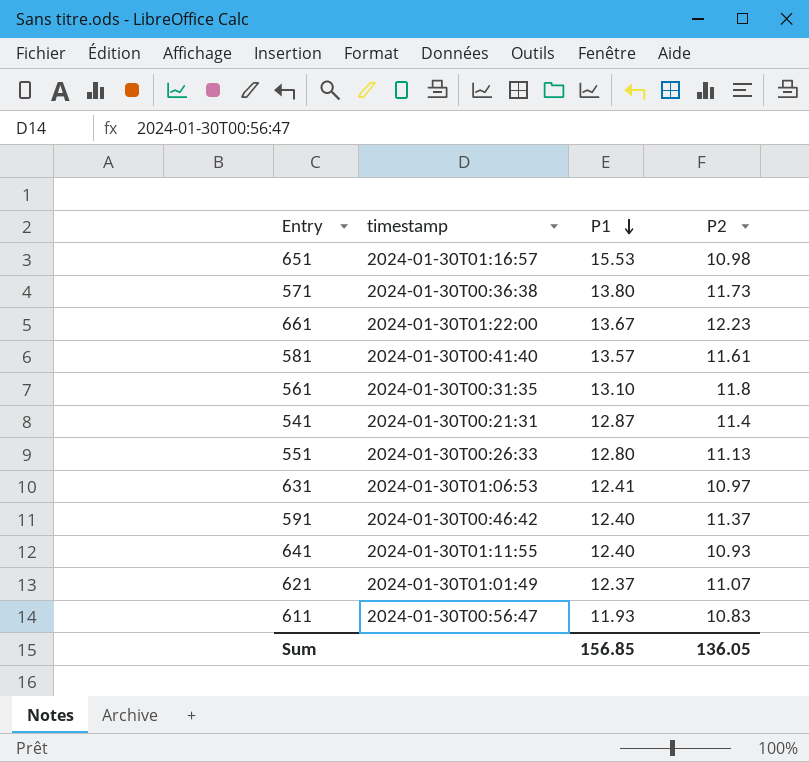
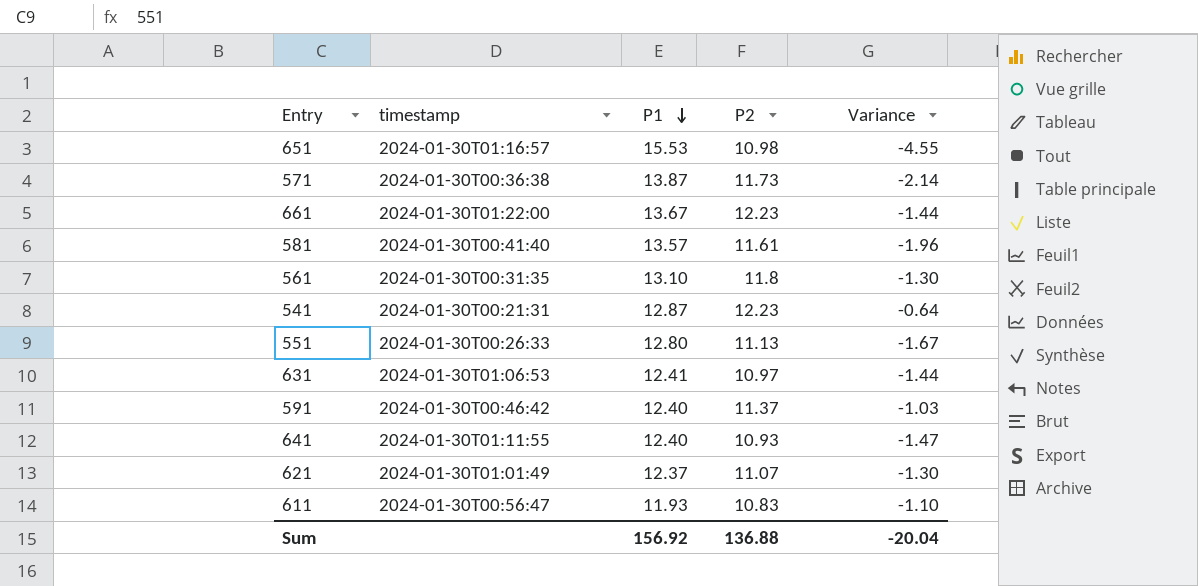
column Variance | formula: none -> [P2] - [P1]
571 | P1: 13.80 -> 13.87
541 | P2: 11.4 -> 12.23
Sum | P1: 156.85 -> 156.92
Sum | P2: 136.05 -> 136.88

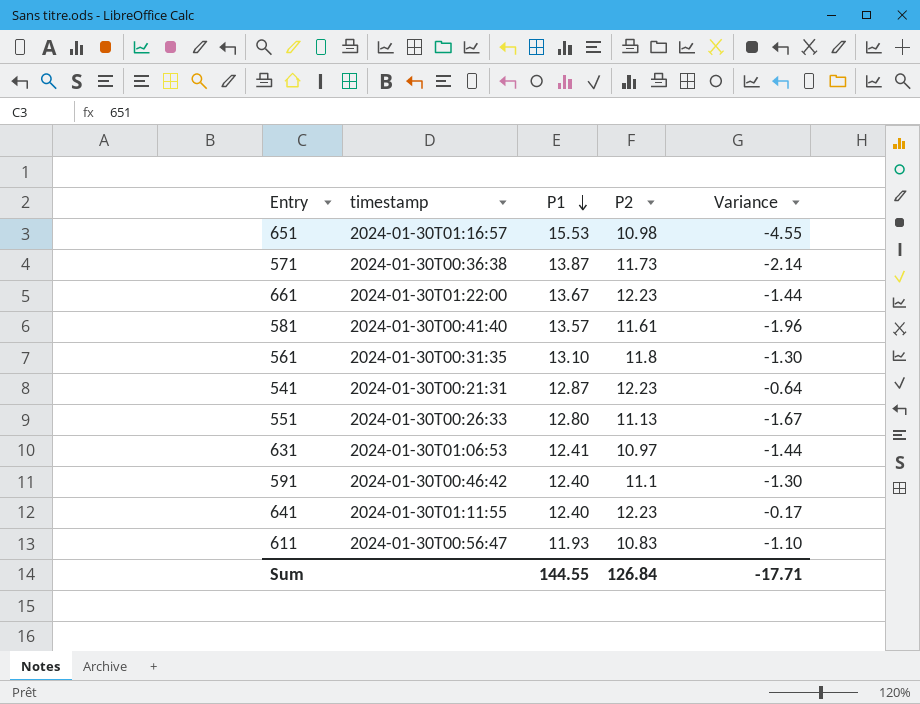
row 621: 2024-01-30T01:01:49 | 12.37 | 11.07 | -1.30 -> none
591 | P2: 11.37 -> 11.1
591 | Variance: -1.03 -> -1.30
641 | P2: 10.93 -> 12.23
641 | Variance: -1.47 -> -0.17
Sum | P1: 156.92 -> 144.55
Sum | P2: 136.88 -> 126.84
Sum | Variance: -20.04 -> -17.71

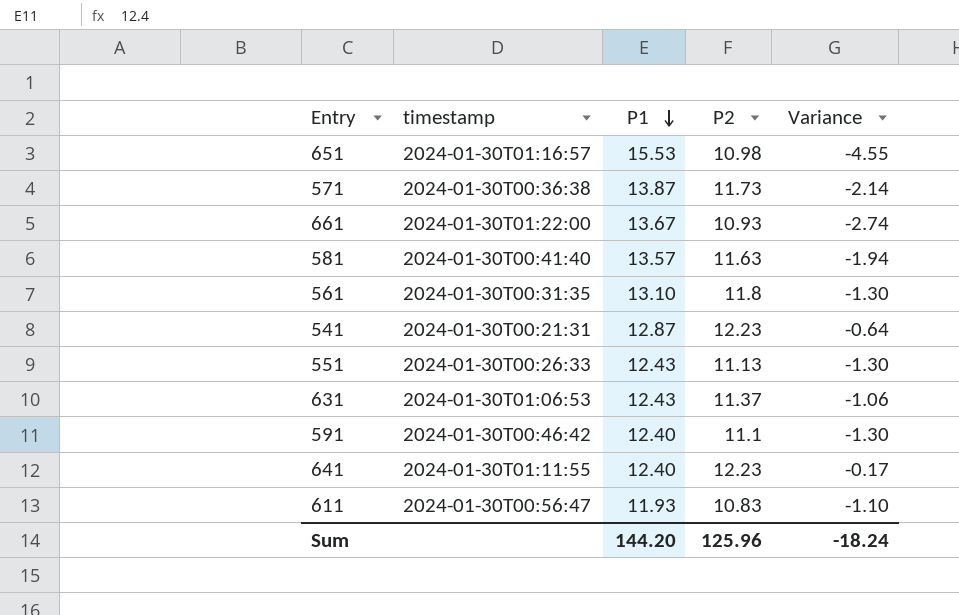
661 | P2: 12.23 -> 10.93
661 | Variance: -1.44 -> -2.74
581 | P2: 11.61 -> 11.63
581 | Variance: -1.96 -> -1.94
551 | P1: 12.80 -> 12.43
551 | Variance: -1.67 -> -1.30
631 | P1: 12.41 -> 12.43
631 | P2: 10.97 -> 11.37
631 | Variance: -1.44 -> -1.06
Sum | P1: 144.55 -> 144.20
Sum | P2: 126.84 -> 125.96
Sum | Variance: -17.71 -> -18.24

